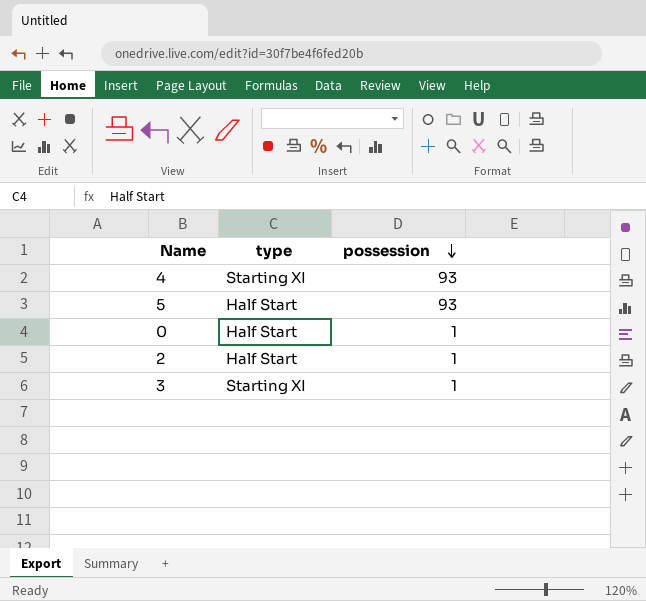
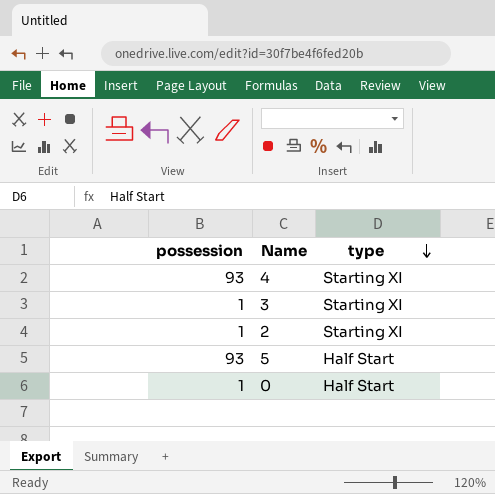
row order: possession descending -> type descending
column possession | position: 3 -> 1
2 | type: Half Start -> Starting XI

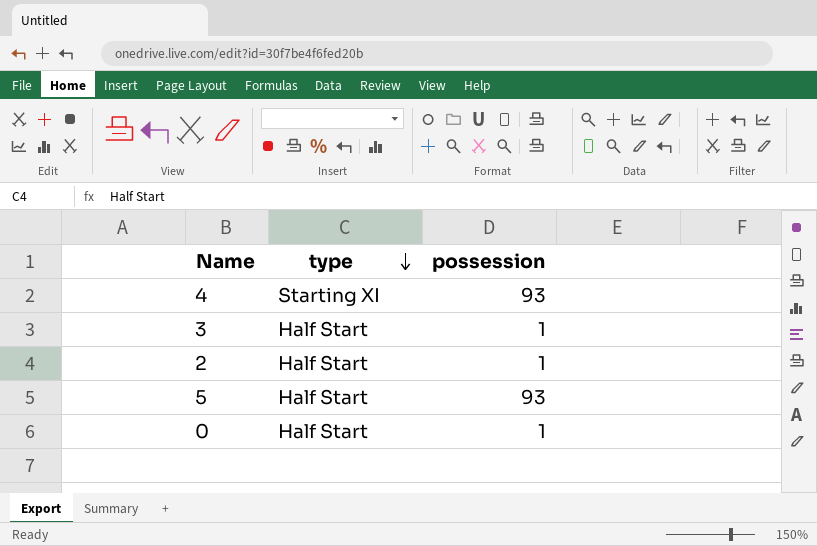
column possession | position: 1 -> 3
3 | type: Starting XI -> Half Start
2 | type: Starting XI -> Half Start

